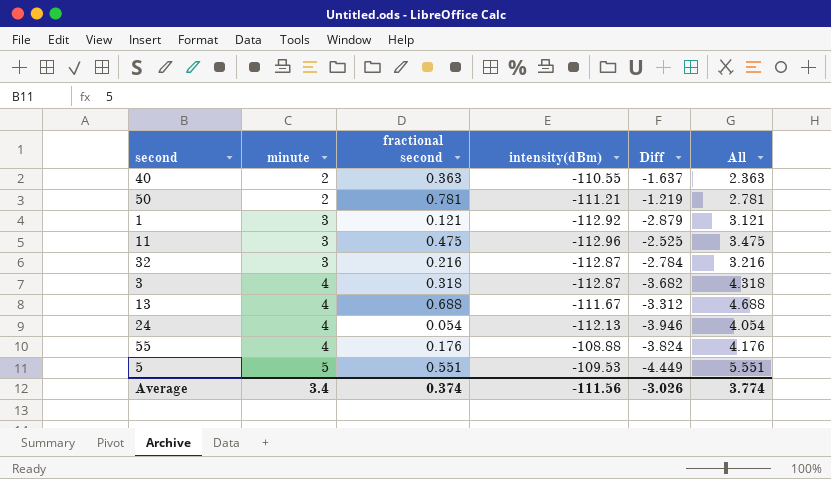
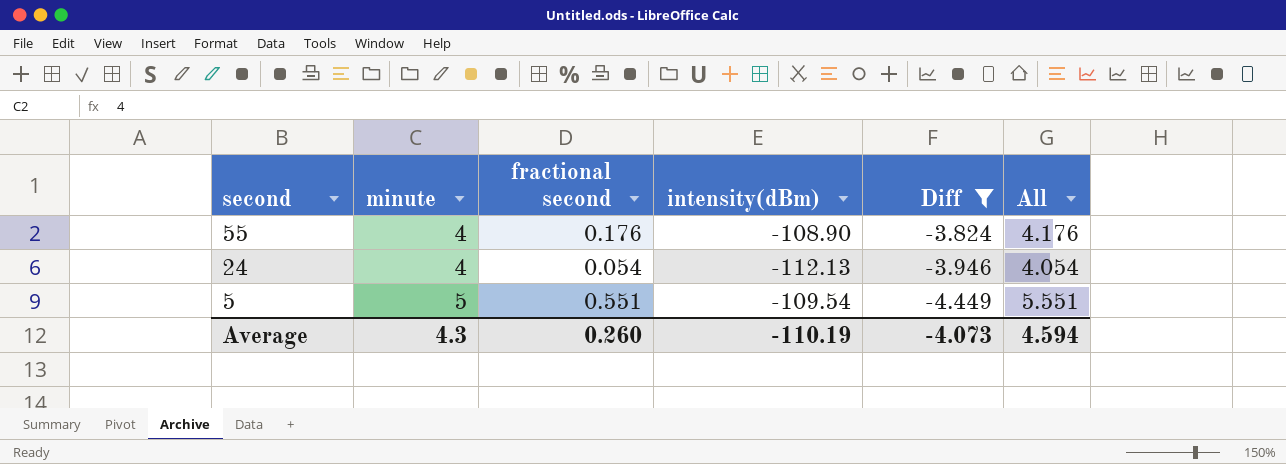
filter: none -> Diff <= -3.824
row order: minute ascending -> second descending
55 | intensity(dBm): -108.88 -> -108.90
5 | intensity(dBm): -109.53 -> -109.54
Average | minute: 3.4 -> 4.3
Average | fractional second: 0.374 -> 0.260
Average | intensity(dBm): -111.56 -> -110.19
Average | Diff: -3.026 -> -4.073
Average | All: 3.774 -> 4.594

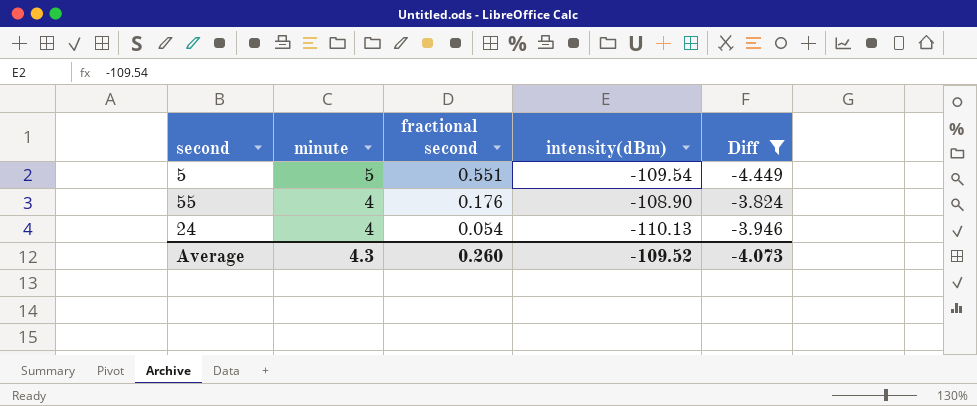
row order: second descending -> minute descending
column All | formula: [minute] + [fractional second] -> none
24 | intensity(dBm): -112.13 -> -110.13
Average | intensity(dBm): -110.19 -> -109.52

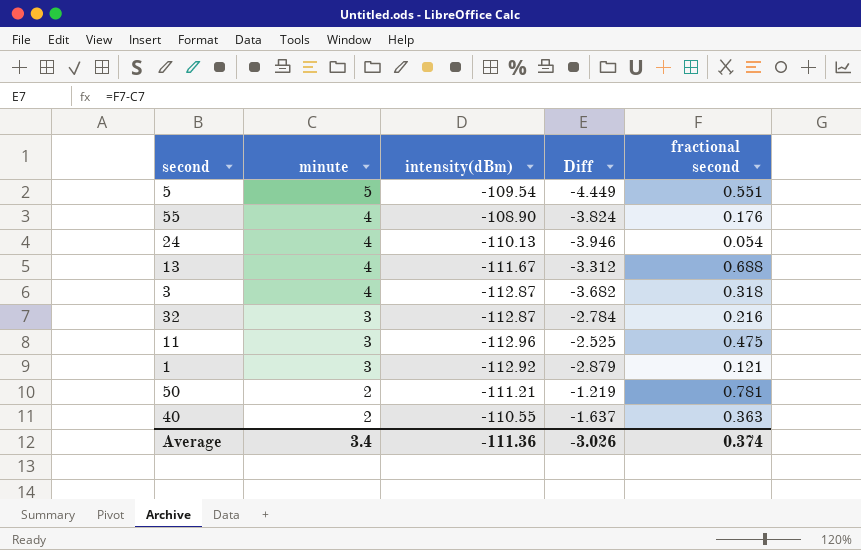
filter: Diff <= -3.824 -> none
column fractional second | position: 3 -> 5
Average | minute: 4.3 -> 3.4
Average | intensity(dBm): -109.52 -> -111.36
Average | Diff: -4.073 -> -3.026
Average | fractional second: 0.260 -> 0.374

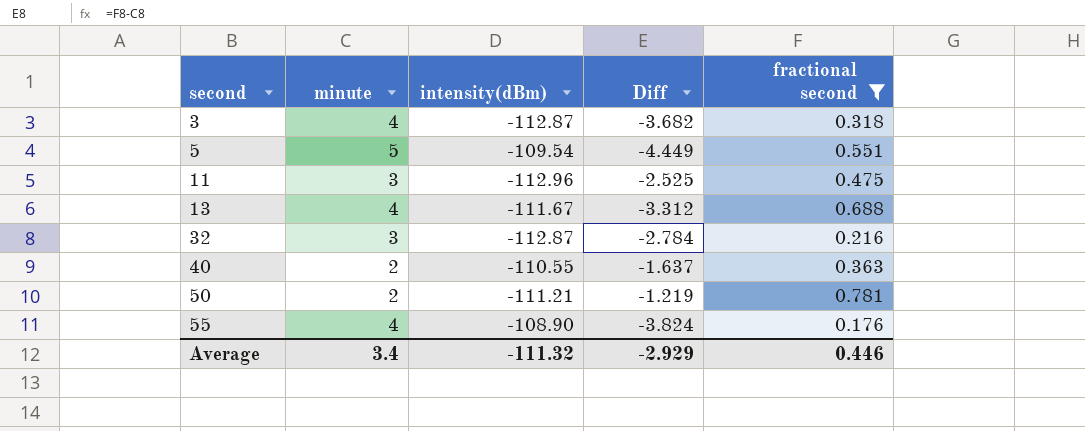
filter: none -> fractional second >= 0.176
row order: minute descending -> second ascending
Average | intensity(dBm): -111.36 -> -111.32
Average | Diff: -3.026 -> -2.929
Average | fractional second: 0.374 -> 0.446

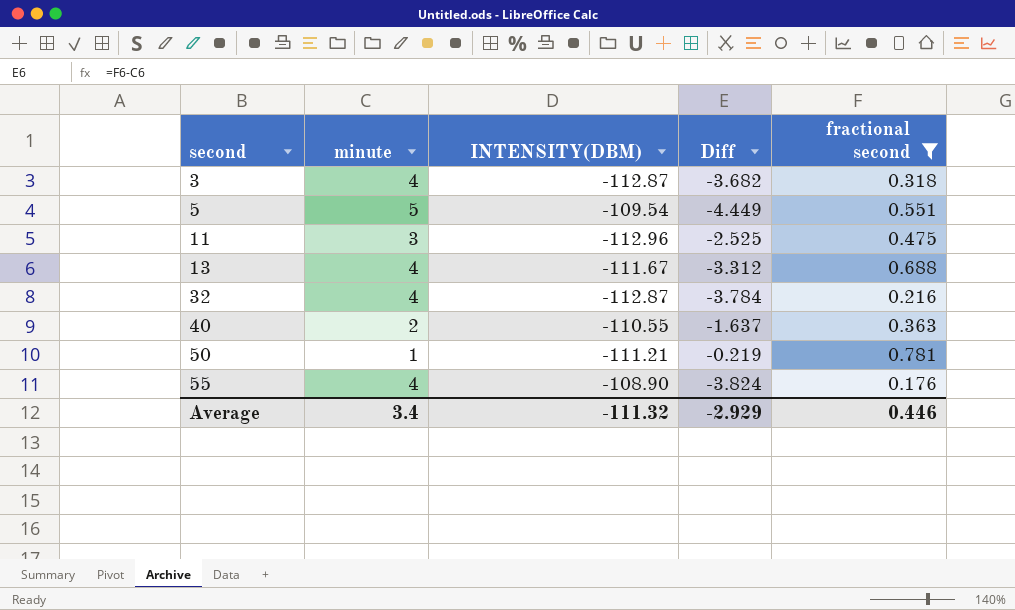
column name: intensity(dBm) -> INTENSITY(DBM)
32 | minute: 3 -> 4
32 | Diff: -2.784 -> -3.784
50 | minute: 2 -> 1
50 | Diff: -1.219 -> -0.219

